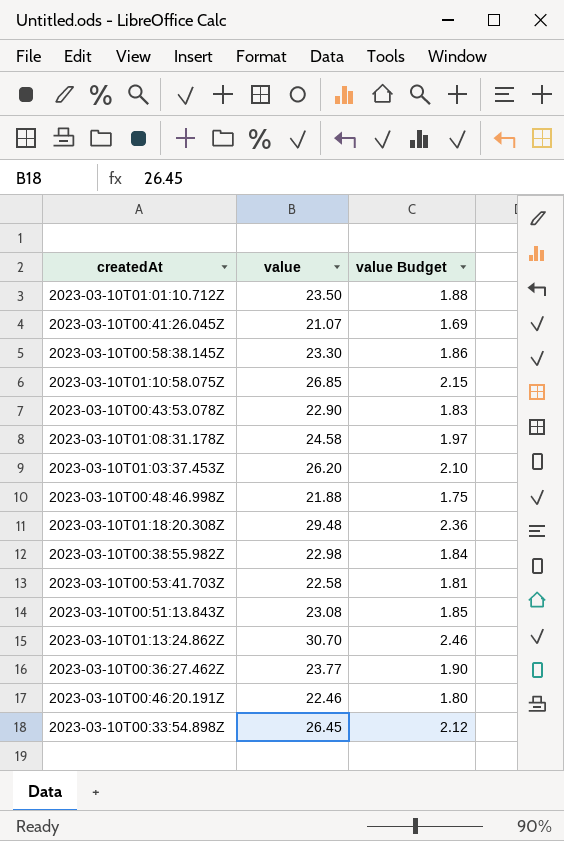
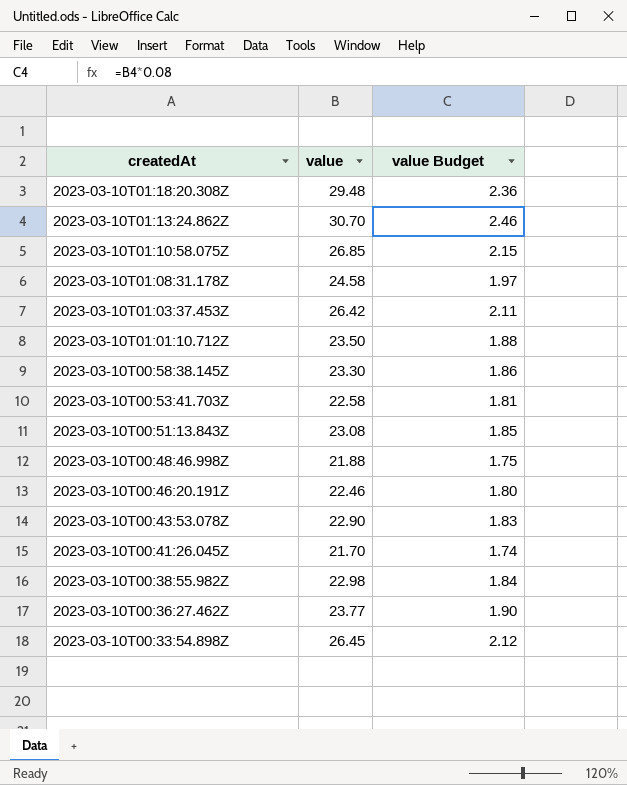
row order: none -> createdAt descending
2023-03-10T01:03:37.453Z | value: 26.20 -> 26.42
2023-03-10T01:03:37.453Z | value Budget: 2.10 -> 2.11
2023-03-10T00:41:26.045Z | value: 21.07 -> 21.70
2023-03-10T00:41:26.045Z | value Budget: 1.69 -> 1.74

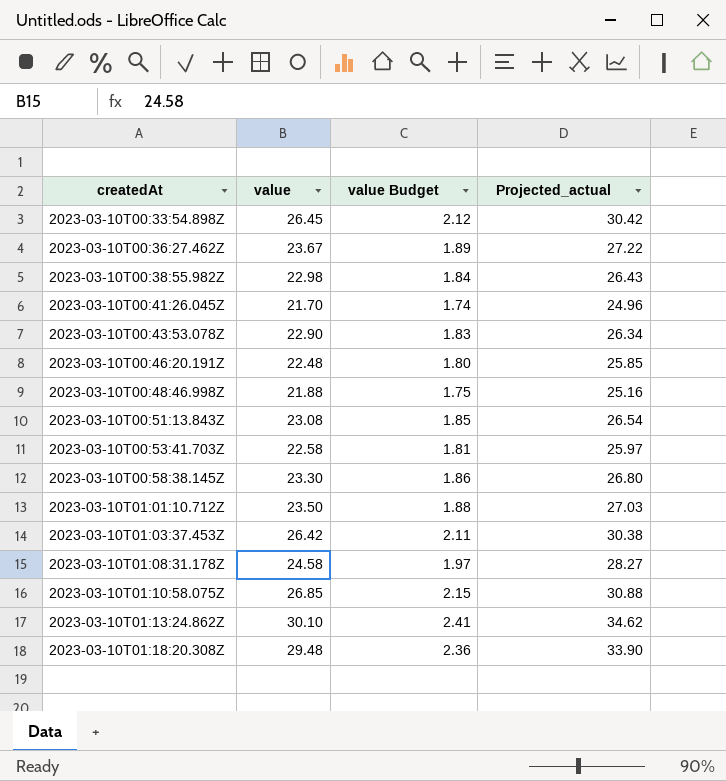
row order: createdAt descending -> createdAt ascending
column Projected_actual | formula: none -> [value] * 1.15
2023-03-10T00:36:27.462Z | value: 23.77 -> 23.67
2023-03-10T00:36:27.462Z | value Budget: 1.90 -> 1.89
2023-03-10T00:46:20.191Z | value: 22.46 -> 22.48
2023-03-10T01:13:24.862Z | value: 30.70 -> 30.10
2023-03-10T01:13:24.862Z | value Budget: 2.46 -> 2.41

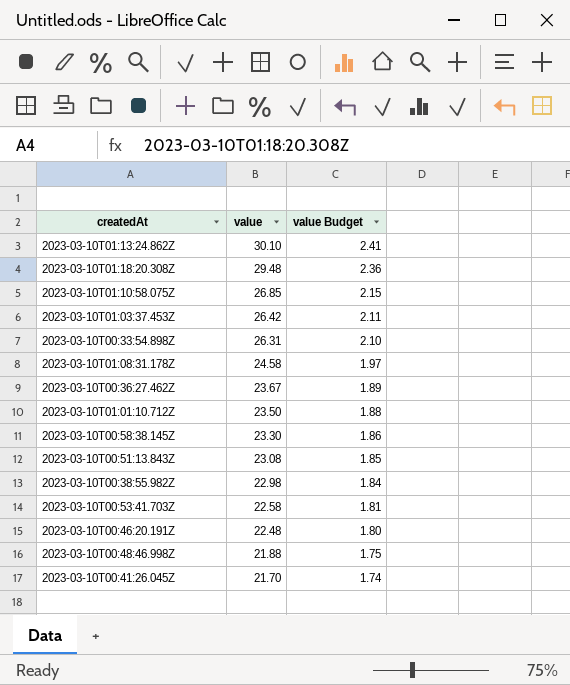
row order: createdAt ascending -> value descending
column Projected_actual | formula: [value] * 1.15 -> none
row 2023-03-10T00:43:53.078Z: 22.90 | 1.83 | 26.34 -> none
2023-03-10T00:33:54.898Z | value: 26.45 -> 26.31
2023-03-10T00:33:54.898Z | value Budget: 2.12 -> 2.10

